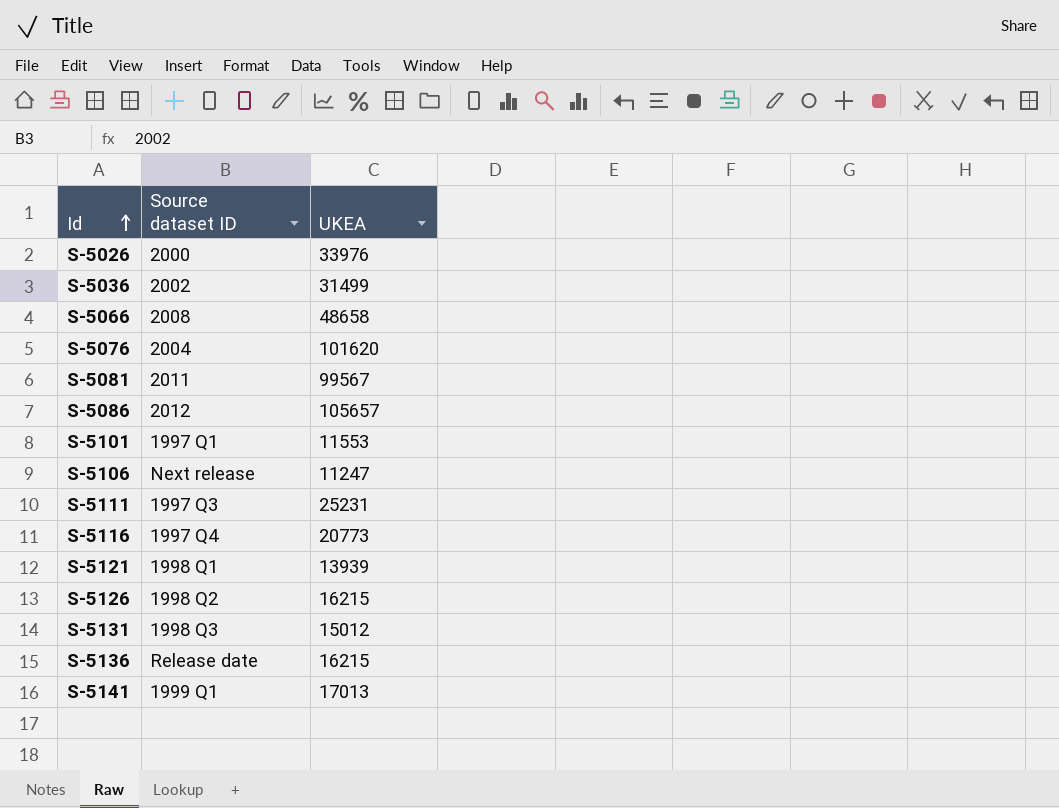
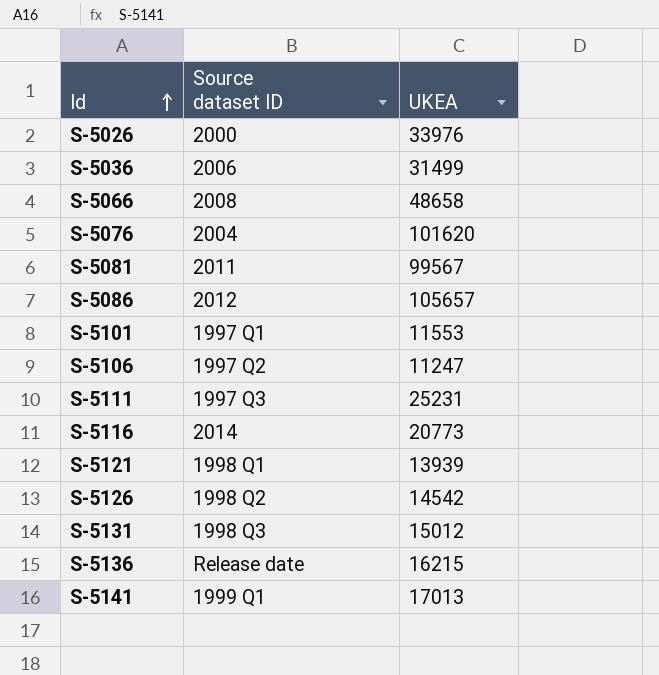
S-5036 | Source dataset ID: 2002 -> 2006
S-5106 | Source dataset ID: Next release -> 1997 Q2
S-5116 | Source dataset ID: 1997 Q4 -> 2014
S-5126 | UKEA: 16215 -> 14542

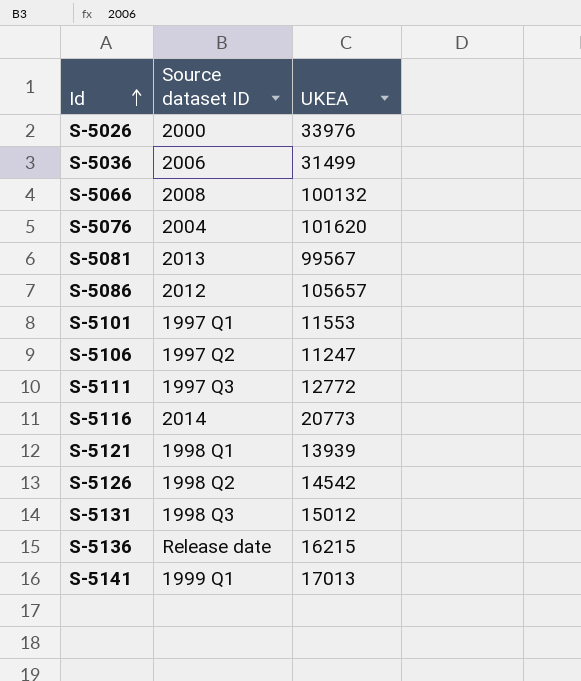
S-5066 | UKEA: 48658 -> 100132
S-5081 | Source dataset ID: 2011 -> 2013
S-5111 | UKEA: 25231 -> 12772

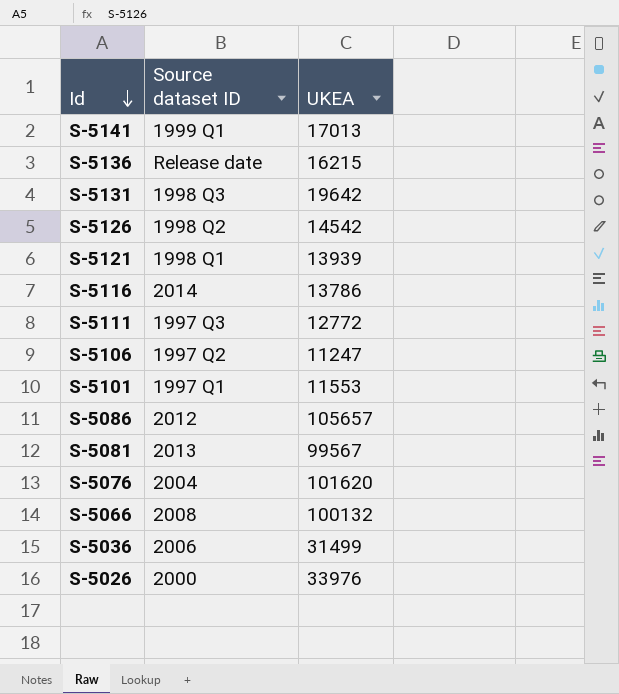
row order: Id ascending -> Id descending
S-5131 | UKEA: 15012 -> 19642
S-5116 | UKEA: 20773 -> 13786

